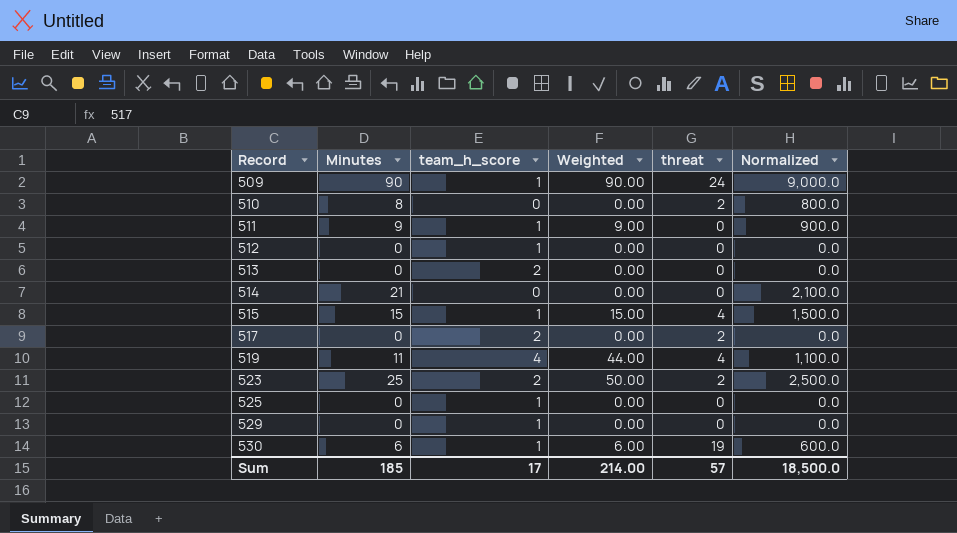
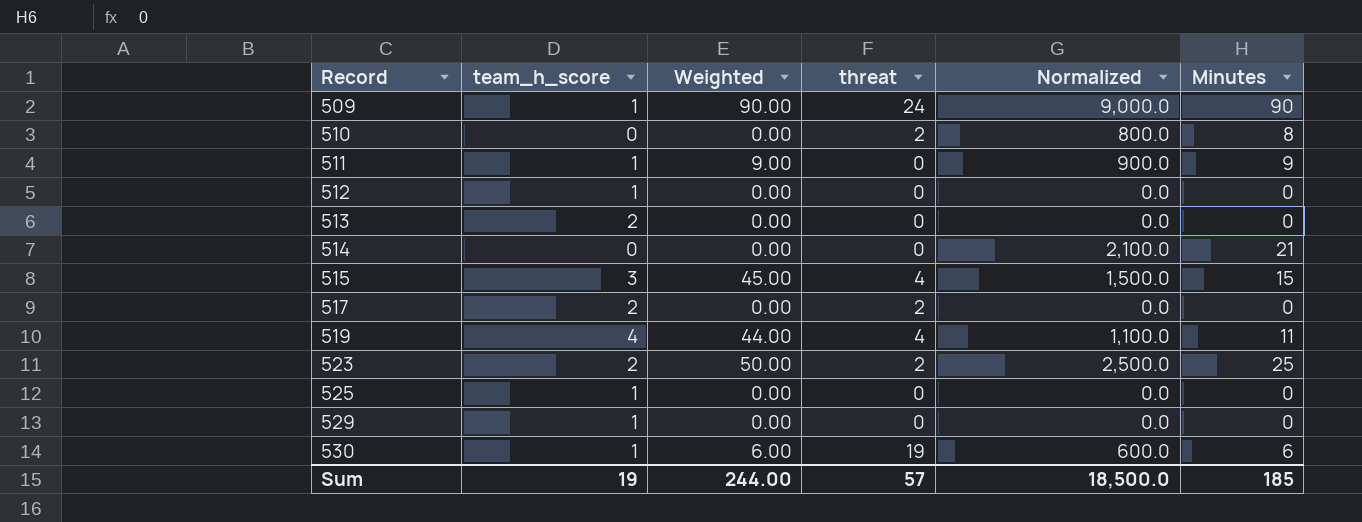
column Minutes | position: 2 -> 6
515 | team_h_score: 1 -> 3
515 | Weighted: 15.00 -> 45.00
Sum | team_h_score: 17 -> 19
Sum | Weighted: 214.00 -> 244.00

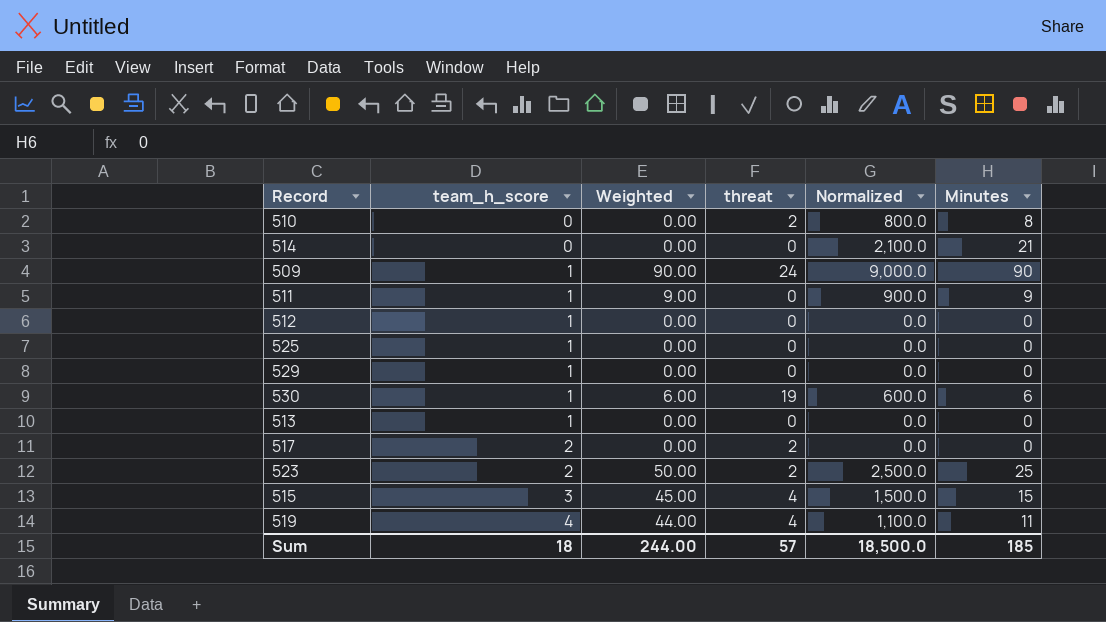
row order: Record ascending -> team_h_score ascending
513 | team_h_score: 2 -> 1
Sum | team_h_score: 19 -> 18

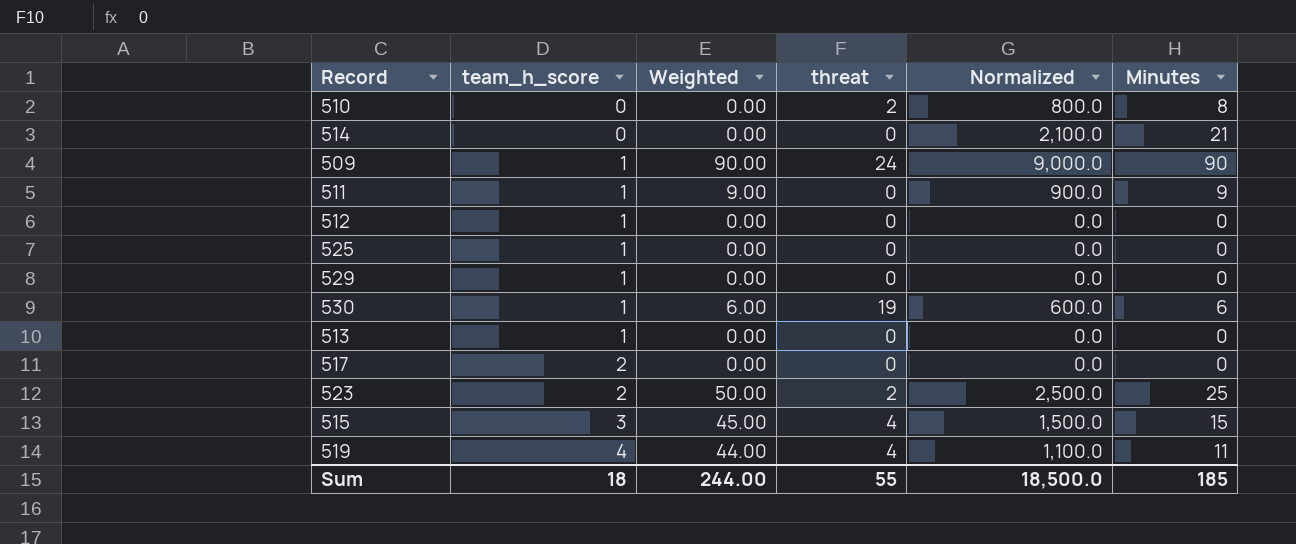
517 | threat: 2 -> 0
Sum | threat: 57 -> 55

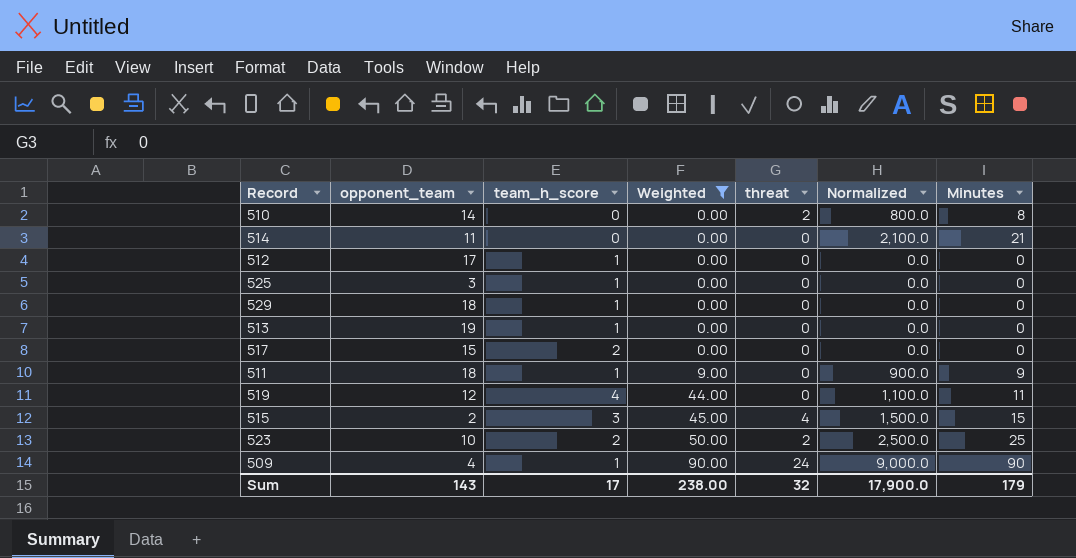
filter: none -> Weighted != 6.00
row order: team_h_score ascending -> Weighted ascending
column opponent_team | position: none -> 2
519 | threat: 4 -> 0
Sum | team_h_score: 18 -> 17
Sum | Weighted: 244.00 -> 238.00
Sum | threat: 55 -> 32
Sum | Normalized: 18,500.0 -> 17,900.0
Sum | Minutes: 185 -> 179

